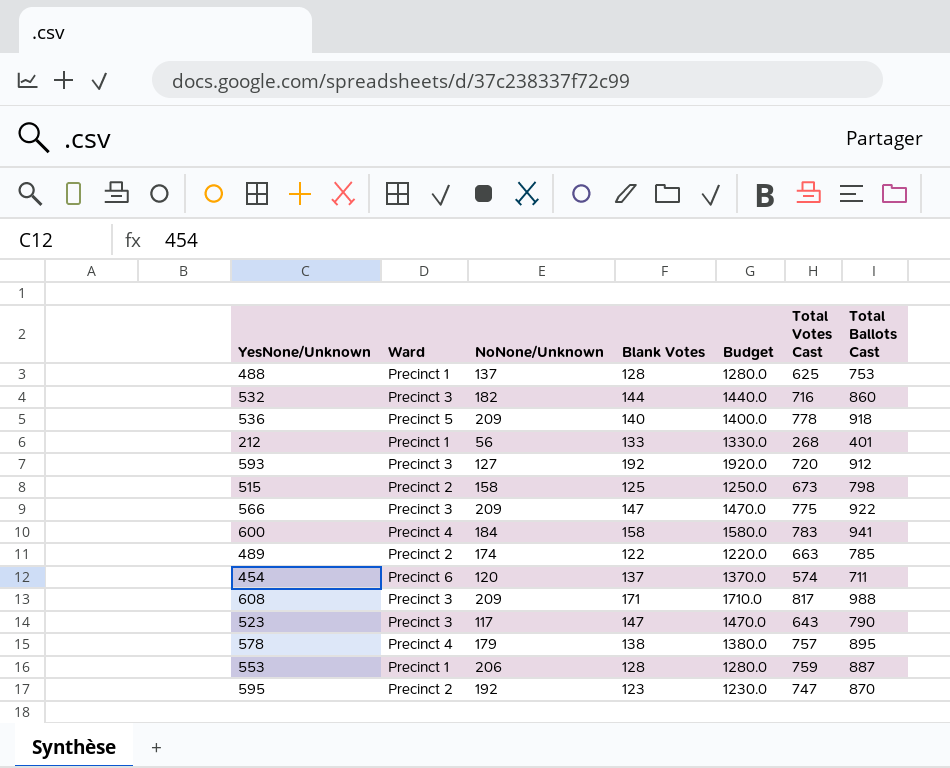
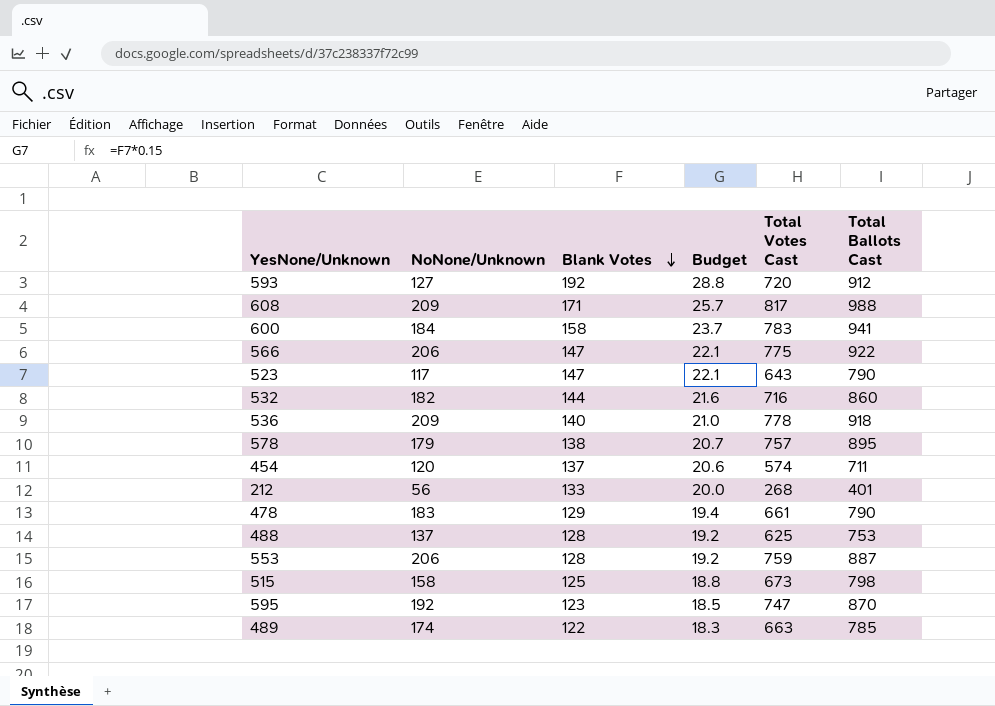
row order: none -> Blank Votes descending
column Ward | position: 2 -> none
column Budget | formula: [Blank Votes] * 10 -> [Blank Votes] * 0.15
566 | NoNone/Unknown: 209 -> 206
row 478: none -> 183 | 129 | 19.4 | 661 | 790

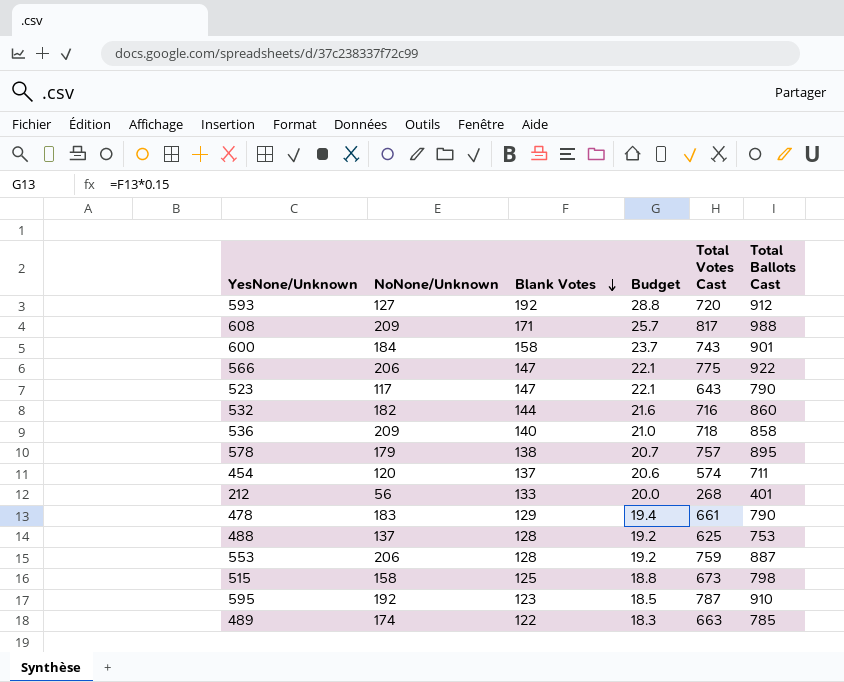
600 | Total Votes Cast: 783 -> 743
600 | Total Ballots Cast: 941 -> 901
536 | Total Votes Cast: 778 -> 718
536 | Total Ballots Cast: 918 -> 858
595 | Total Votes Cast: 747 -> 787
595 | Total Ballots Cast: 870 -> 910

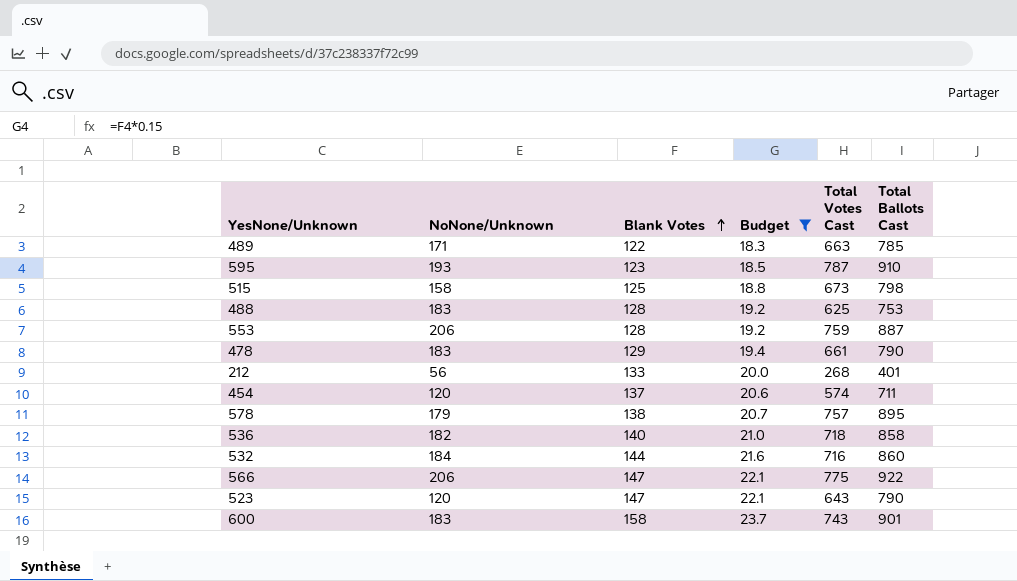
filter: none -> Budget <= 23.7
row order: Blank Votes descending -> Blank Votes ascending
489 | NoNone/Unknown: 174 -> 171
595 | NoNone/Unknown: 192 -> 193
488 | NoNone/Unknown: 137 -> 183
536 | NoNone/Unknown: 209 -> 182
532 | NoNone/Unknown: 182 -> 184
523 | NoNone/Unknown: 117 -> 120
600 | NoNone/Unknown: 184 -> 183

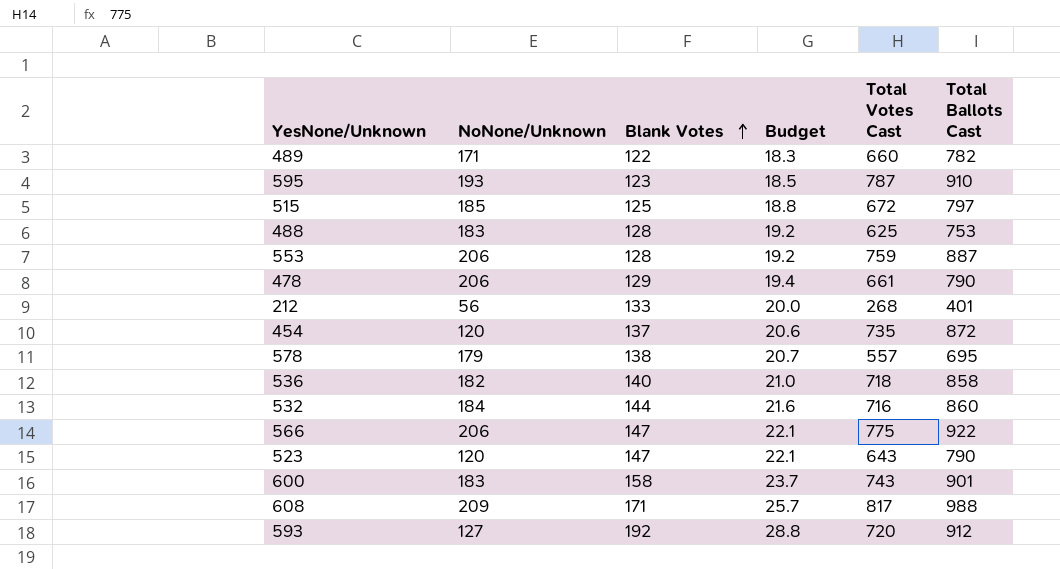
filter: Budget <= 23.7 -> none
489 | Total Votes Cast: 663 -> 660
489 | Total Ballots Cast: 785 -> 782
515 | NoNone/Unknown: 158 -> 185
515 | Total Votes Cast: 673 -> 672
515 | Total Ballots Cast: 798 -> 797
478 | NoNone/Unknown: 183 -> 206
454 | Total Votes Cast: 574 -> 735
454 | Total Ballots Cast: 711 -> 872
578 | Total Votes Cast: 757 -> 557
578 | Total Ballots Cast: 895 -> 695

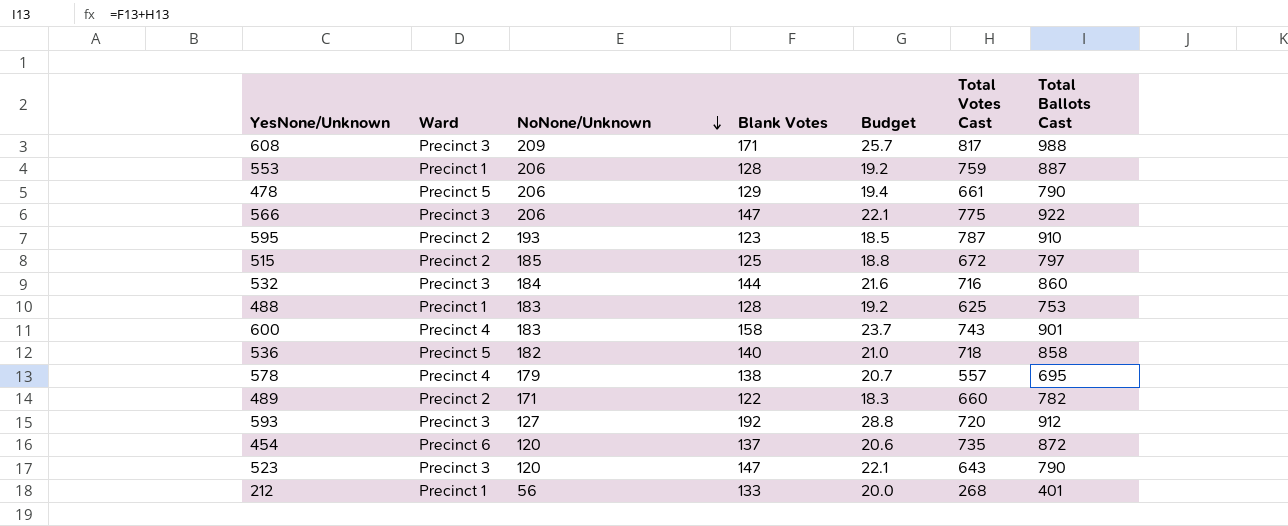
row order: Blank Votes ascending -> NoNone/Unknown descending
column Ward | position: none -> 2

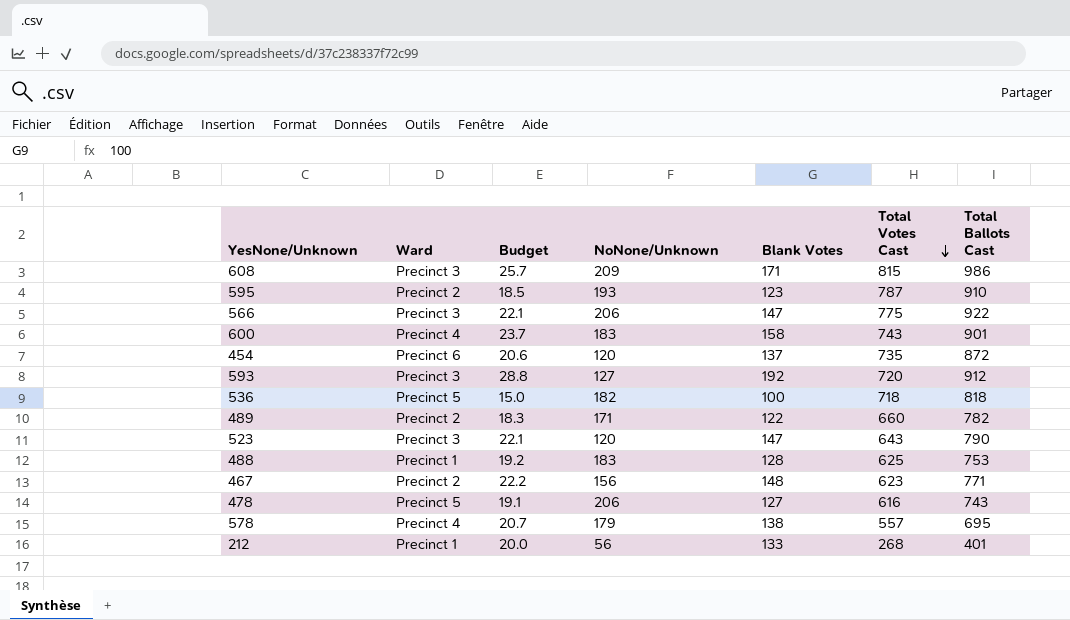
row order: NoNone/Unknown descending -> Total Votes Cast descending
column Budget | position: 5 -> 3
row 553: Precinct 1 | 206 | 128 | 19.2 | 759 | 887 -> none
row 515: Precinct 2 | 185 | 125 | 18.8 | 672 | 797 -> none
row 532: Precinct 3 | 184 | 144 | 21.6 | 716 | 860 -> none
608 | Total Votes Cast: 817 -> 815
608 | Total Ballots Cast: 988 -> 986
536 | Budget: 21.0 -> 15.0
536 | Blank Votes: 140 -> 100
536 | Total Ballots Cast: 858 -> 818
row 467: none -> Precinct 2 | 22.2 | 156 | 148 | 623 | 771
478 | Budget: 19.4 -> 19.1
478 | Blank Votes: 129 -> 127
478 | Total Votes Cast: 661 -> 616
478 | Total Ballots Cast: 790 -> 743

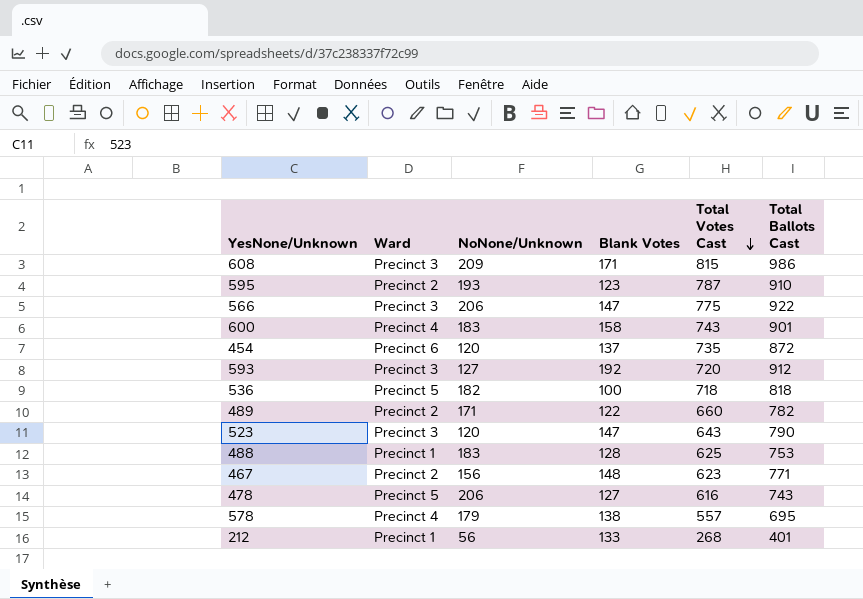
column Budget | formula: [Blank Votes] * 0.15 -> none

